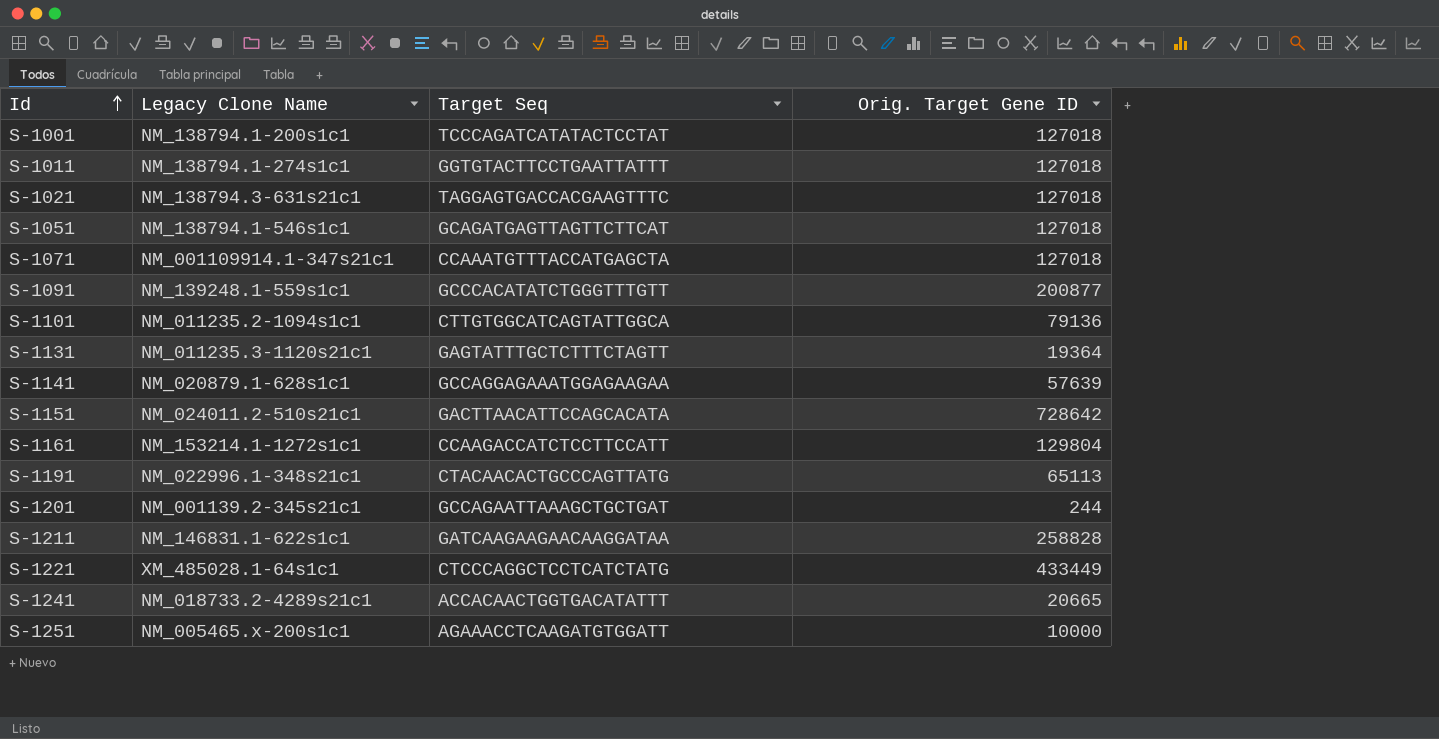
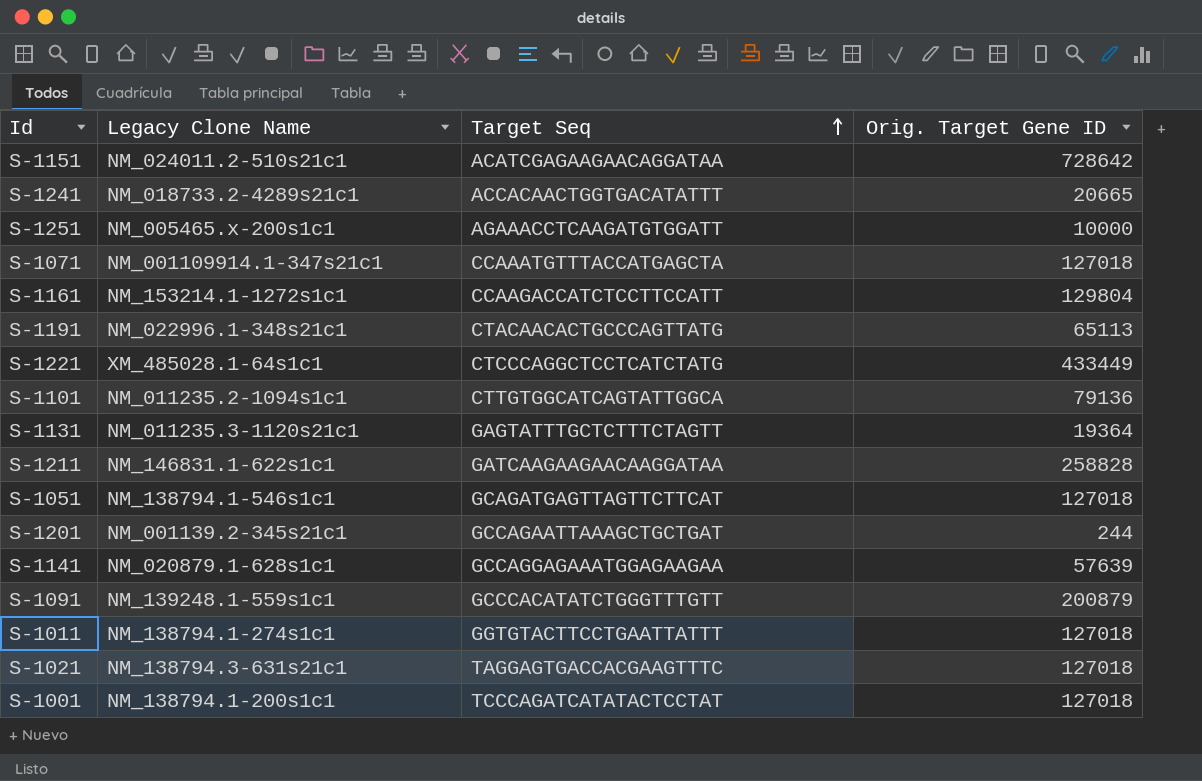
row order: Id ascending -> Target Seq ascending
S-1151 | Target Seq: GACTTAACATTCCAGCACATA -> ACATCGAGAAGAACAGGATAA
S-1091 | Orig. Target Gene ID: 200877 -> 200879

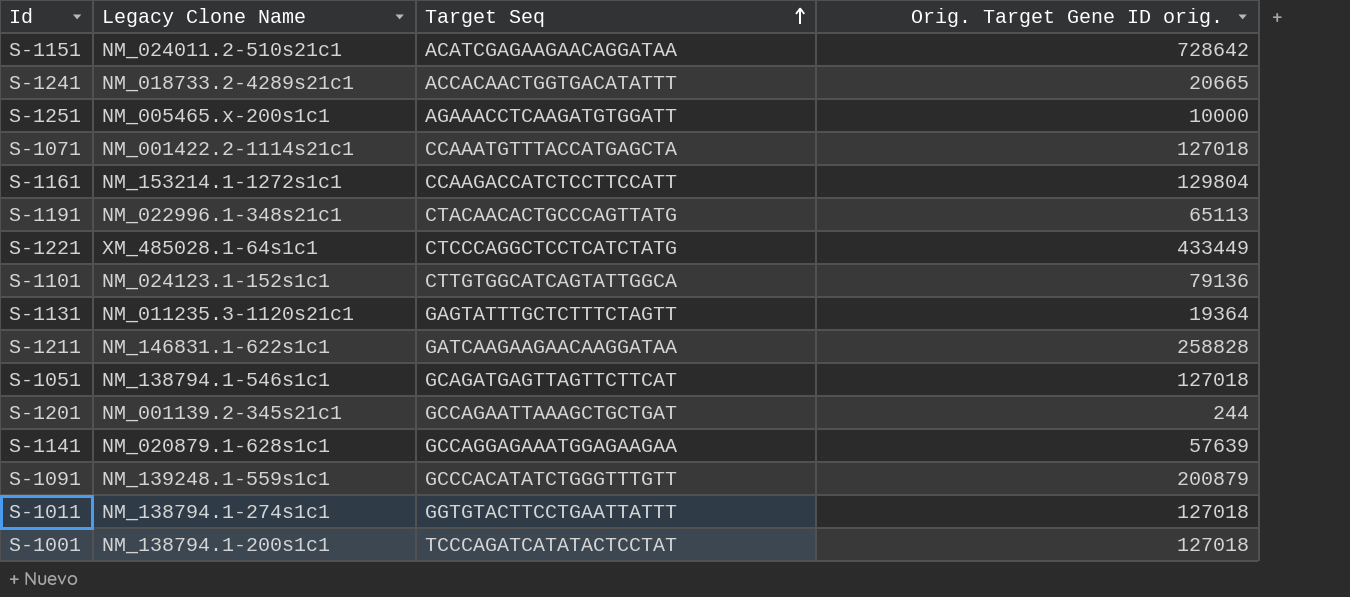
column name: Orig. Target Gene ID -> Orig. Target Gene ID orig.
row S-1021: NM_138794.3-631s21c1 | TAGGAGTGACCACGAAGTTTC | 127018 -> none
S-1071 | Legacy Clone Name: NM_001109914.1-347s21c1 -> NM_001422.2-1114s21c1
S-1101 | Legacy Clone Name: NM_011235.2-1094s1c1 -> NM_024123.1-152s1c1

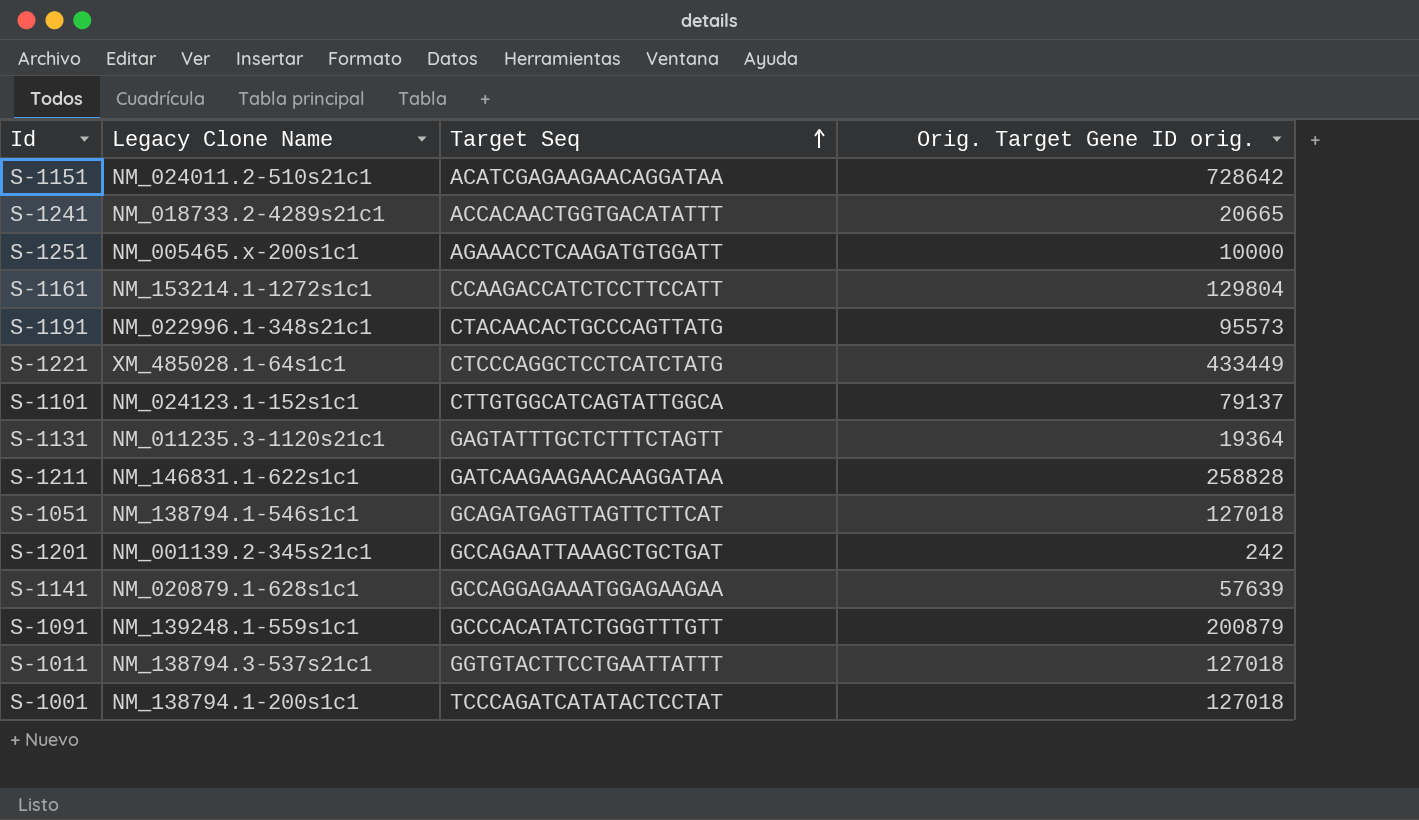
row S-1071: NM_001422.2-1114s21c1 | CCAAATGTTTACCATGAGCTA | 127018 -> none
S-1191 | Orig. Target Gene ID orig.: 65113 -> 95573
S-1101 | Orig. Target Gene ID orig.: 79136 -> 79137
S-1201 | Orig. Target Gene ID orig.: 244 -> 242
S-1011 | Legacy Clone Name: NM_138794.1-274s1c1 -> NM_138794.3-537s21c1

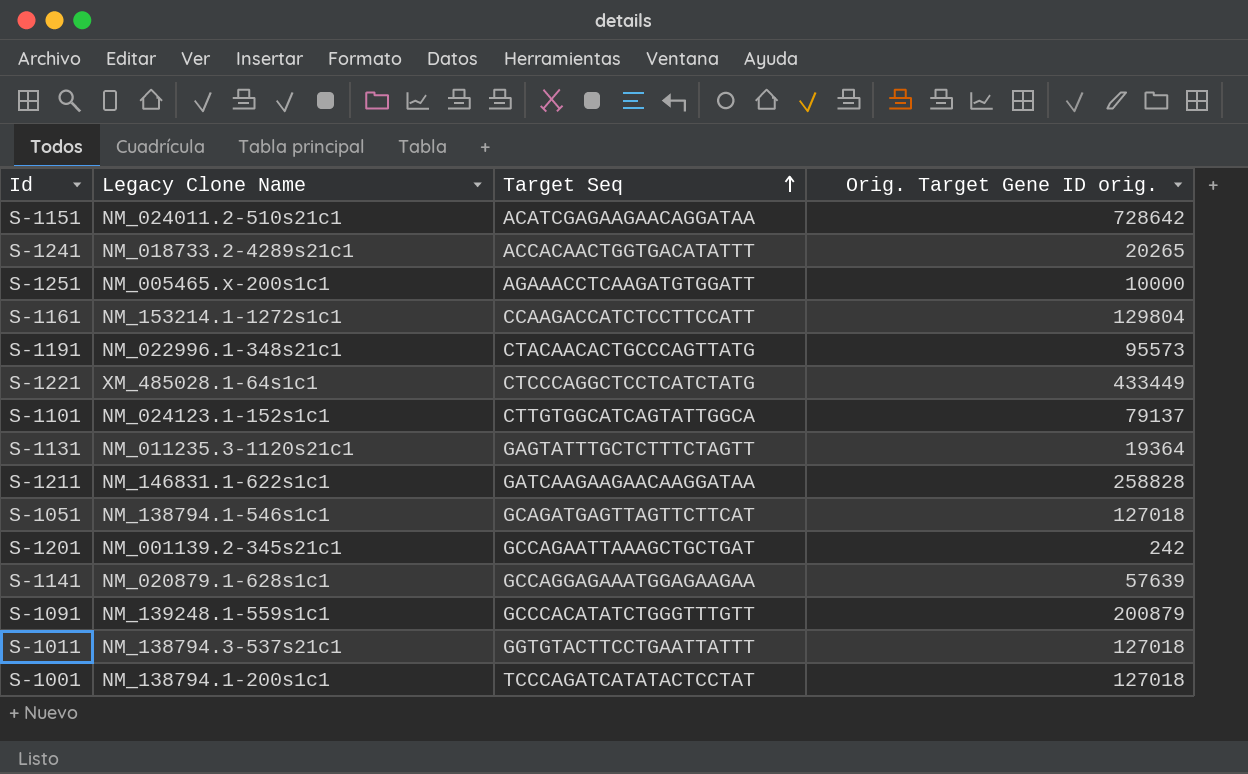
S-1241 | Orig. Target Gene ID orig.: 20665 -> 20265

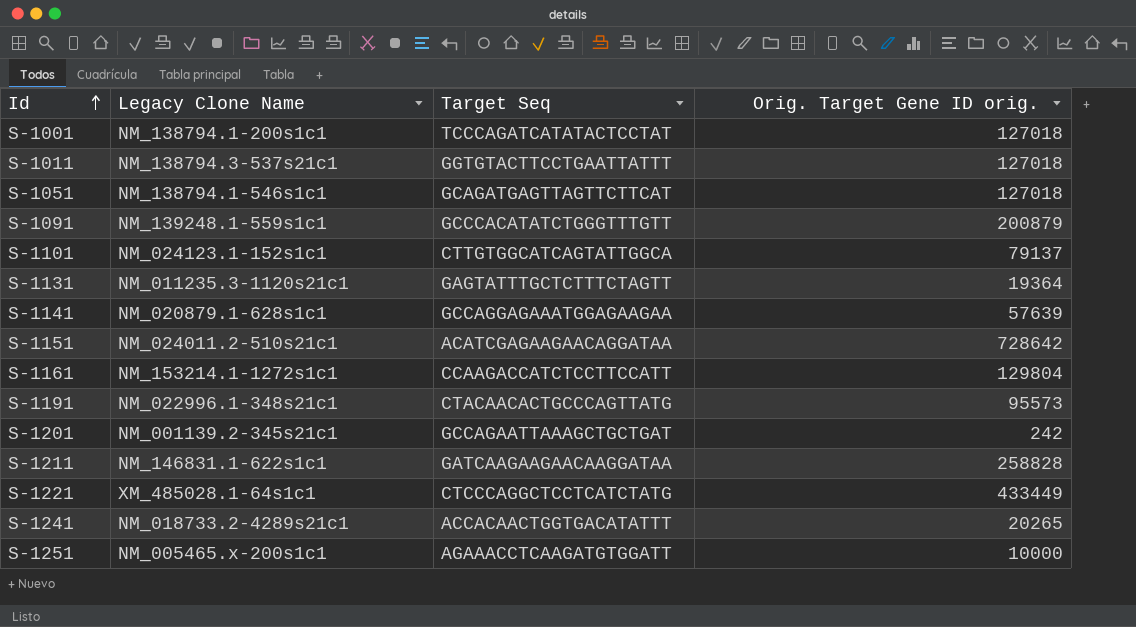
row order: Target Seq ascending -> Id ascending

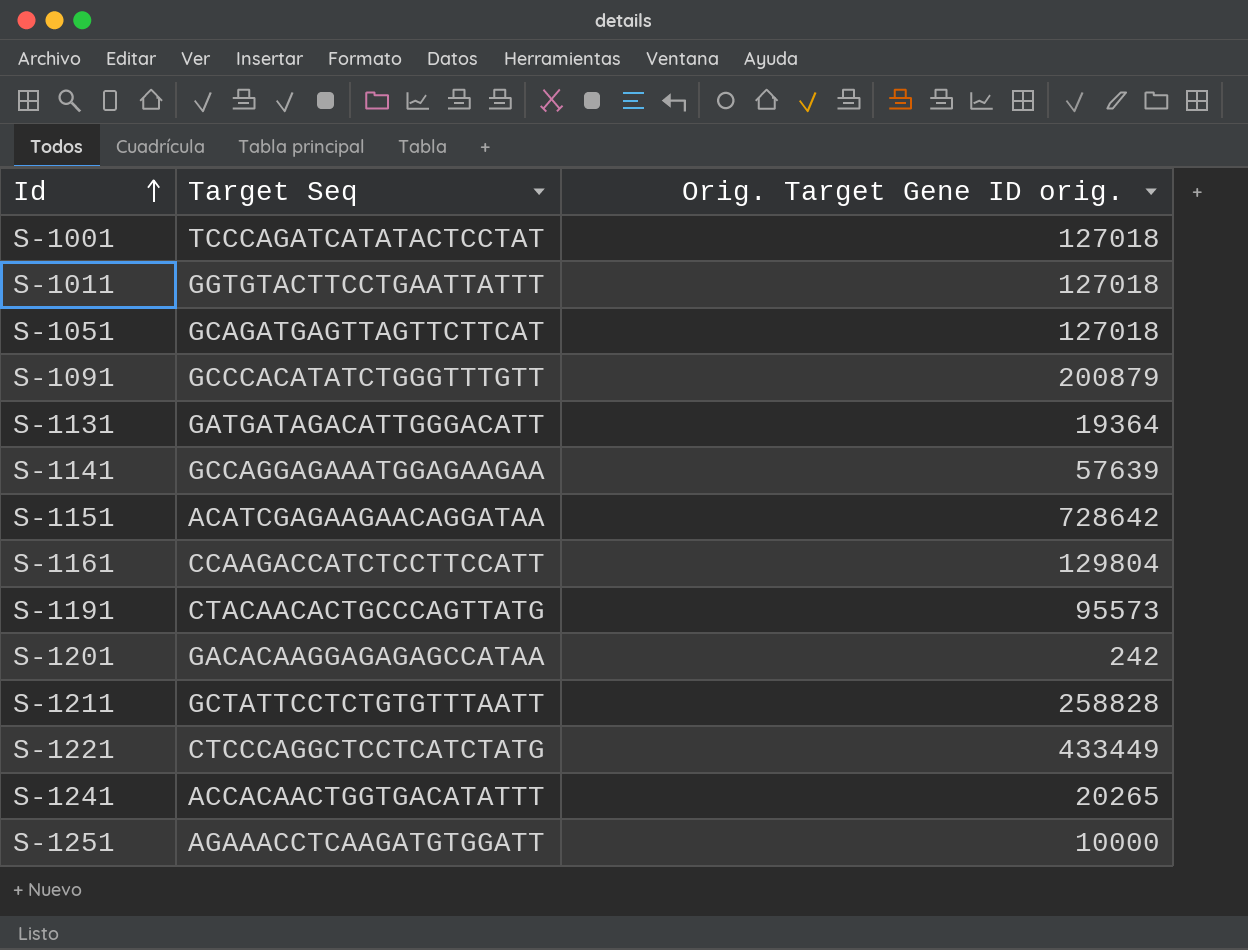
column Legacy Clone Name | position: 2 -> none
row S-1101: NM_024123.1-152s1c1 | CTTGTGGCATCAGTATTGGCA | 79137 -> none
S-1131 | Target Seq: GAGTATTTGCTCTTTCTAGTT -> GATGATAGACATTGGGACATT
S-1201 | Target Seq: GCCAGAATTAAAGCTGCTGAT -> GACACAAGGAGAGAGCCATAA
S-1211 | Target Seq: GATCAAGAAGAACAAGGATAA -> GCTATTCCTCTGTGTTTAATT

